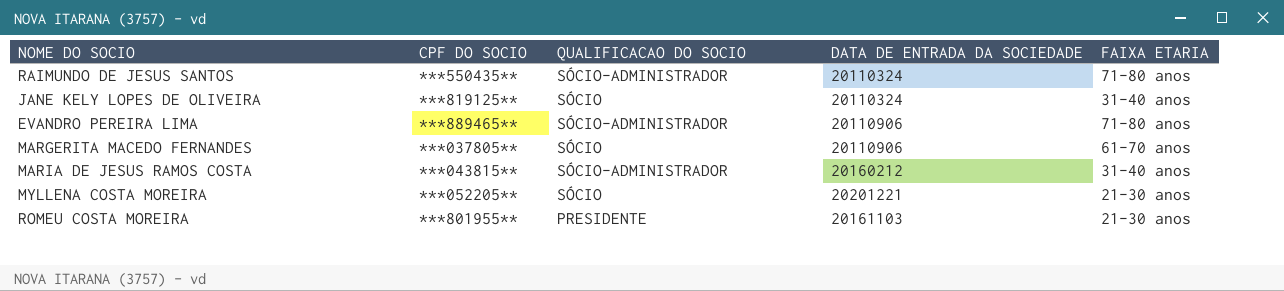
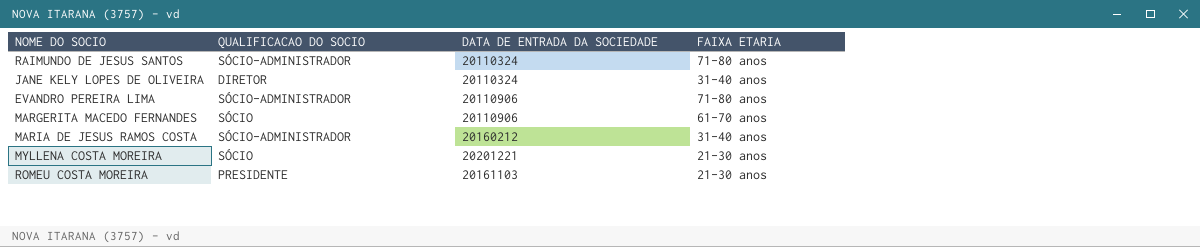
column CPF DO SOCIO | position: 2 -> none
JANE KELY LOPES DE OLIVEIRA | QUALIFICACAO DO SOCIO: SÓCIO -> DIRETOR

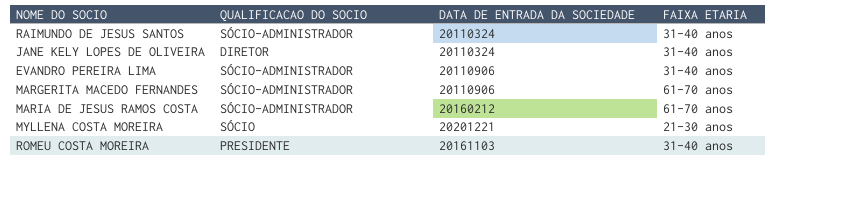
RAIMUNDO DE JESUS SANTOS | FAIXA ETARIA: 71-80 anos -> 31-40 anos
EVANDRO PEREIRA LIMA | FAIXA ETARIA: 71-80 anos -> 31-40 anos
MARGERITA MACEDO FERNANDES | QUALIFICACAO DO SOCIO: SÓCIO -> SÓCIO-ADMINISTRADOR
MARIA DE JESUS RAMOS COSTA | FAIXA ETARIA: 31-40 anos -> 61-70 anos
ROMEU COSTA MOREIRA | FAIXA ETARIA: 21-30 anos -> 31-40 anos

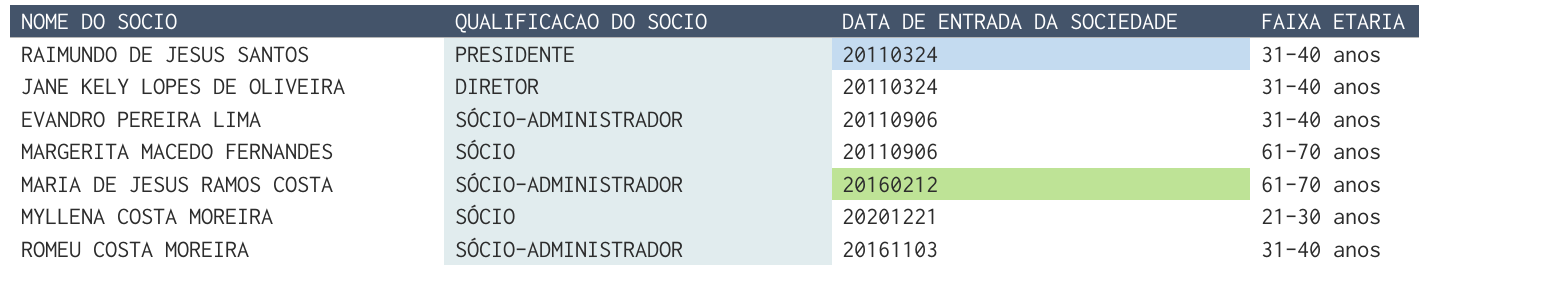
RAIMUNDO DE JESUS SANTOS | QUALIFICACAO DO SOCIO: SÓCIO-ADMINISTRADOR -> PRESIDENTE
MARGERITA MACEDO FERNANDES | QUALIFICACAO DO SOCIO: SÓCIO-ADMINISTRADOR -> SÓCIO
ROMEU COSTA MOREIRA | QUALIFICACAO DO SOCIO: PRESIDENTE -> SÓCIO-ADMINISTRADOR

